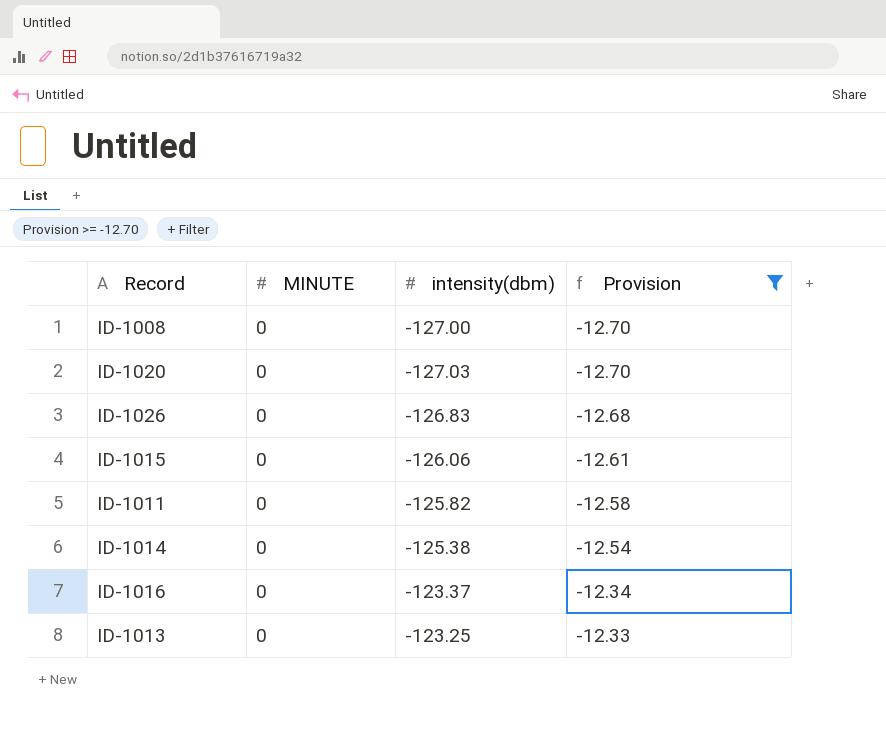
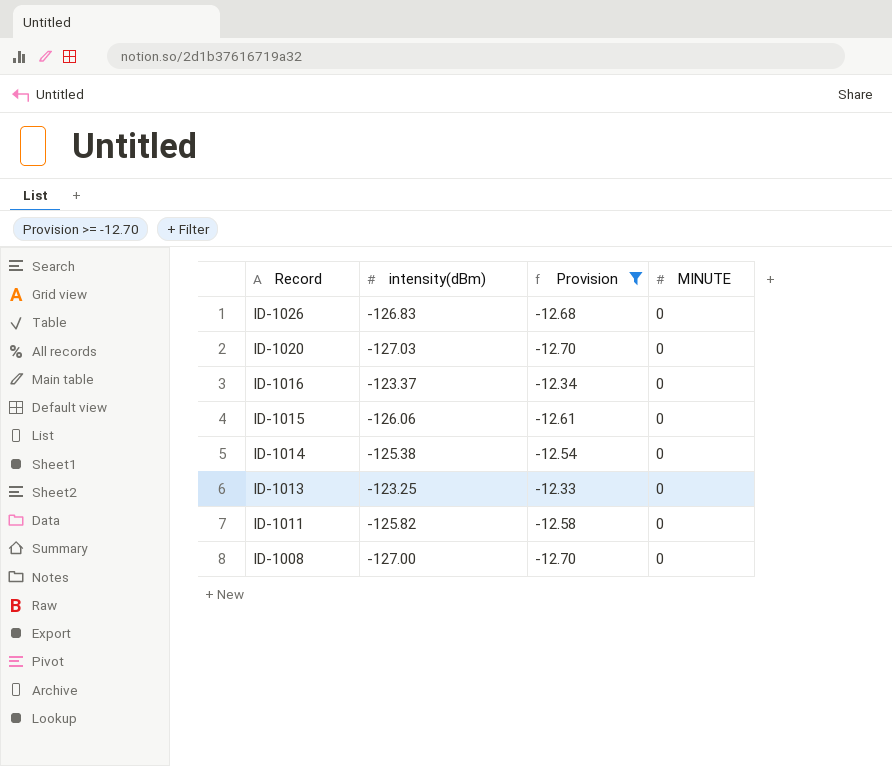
row order: Provision ascending -> Record descending
column name: intensity(dbm) -> intensity(dBm)
column MINUTE | position: 2 -> 4

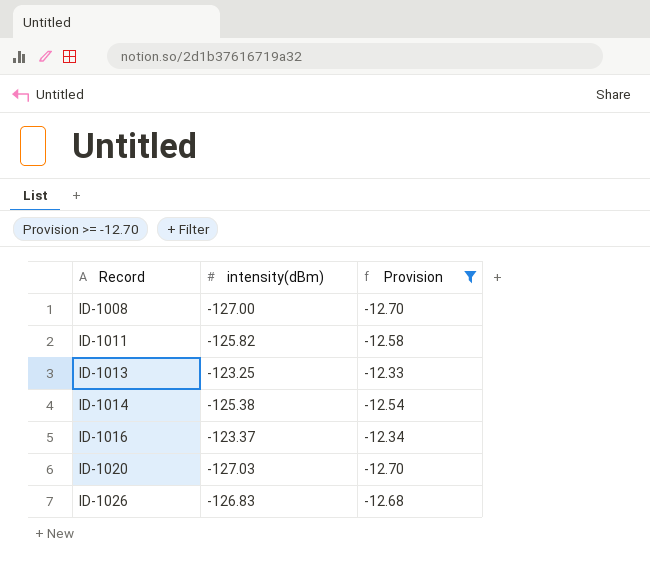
row order: Record descending -> Record ascending
column MINUTE | position: 4 -> none
row ID-1015: -126.06 | -12.61 | 0 -> none

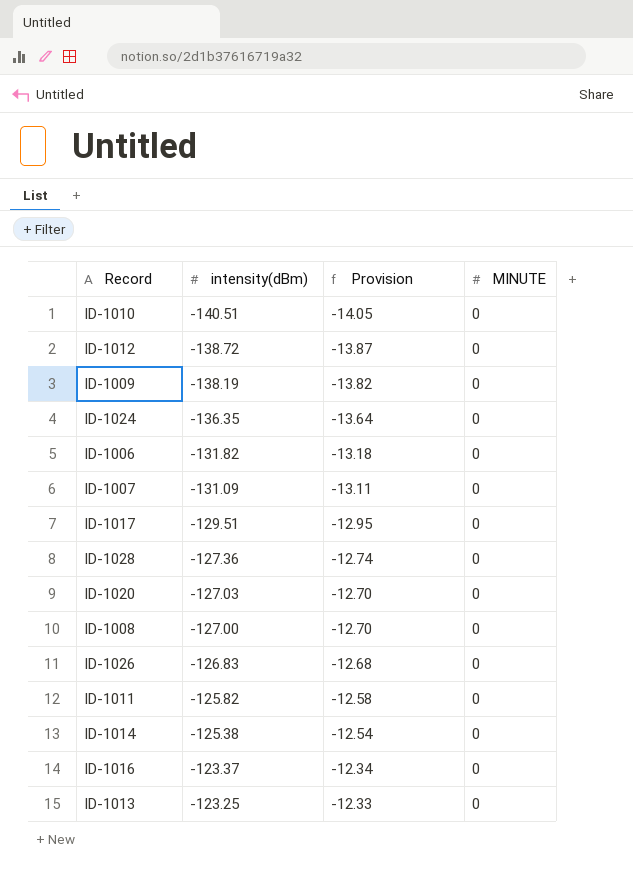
filter: Provision >= -12.70 -> none
row order: Record ascending -> intensity(dBm) ascending
column MINUTE | position: none -> 4

